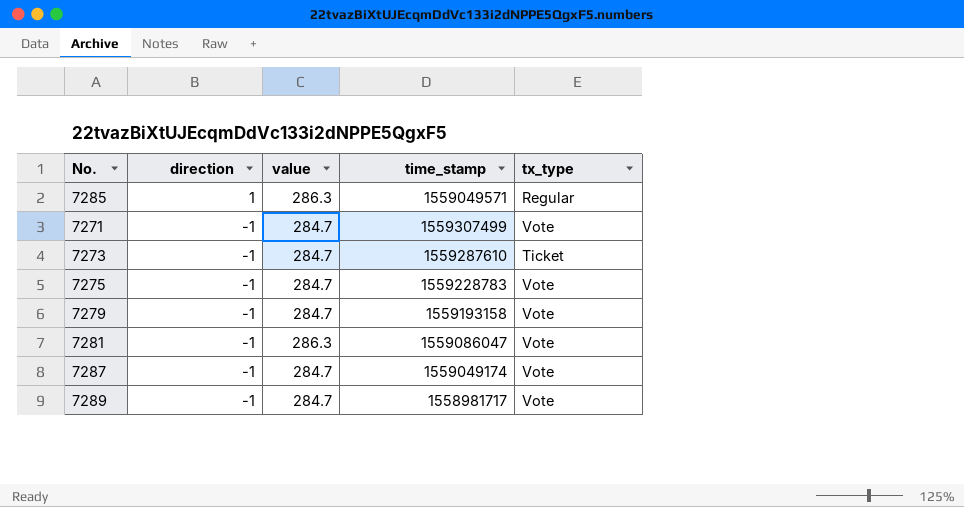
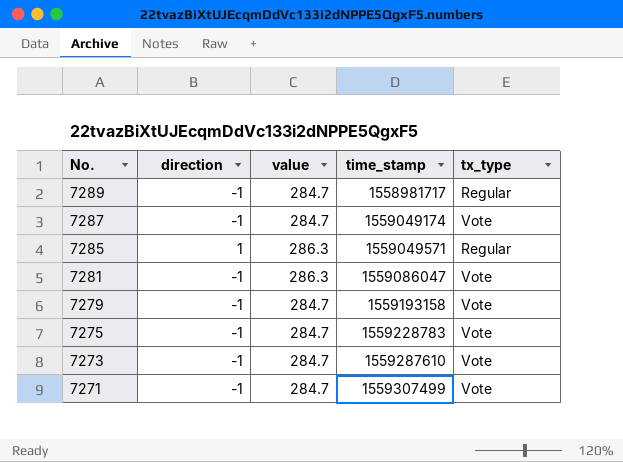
row order: direction descending -> No. descending
7289 | tx_type: Vote -> Regular
7273 | tx_type: Ticket -> Vote

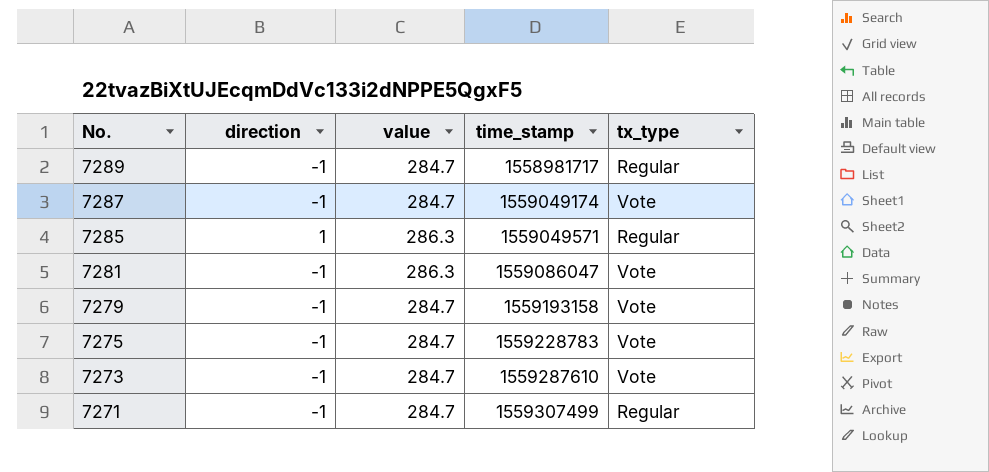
7271 | tx_type: Vote -> Regular

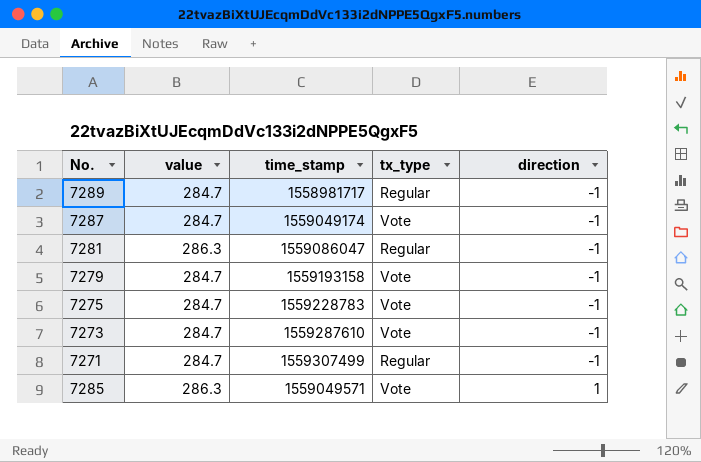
row order: No. descending -> direction ascending
column direction | position: 2 -> 5
7281 | tx_type: Vote -> Regular
7285 | tx_type: Regular -> Vote

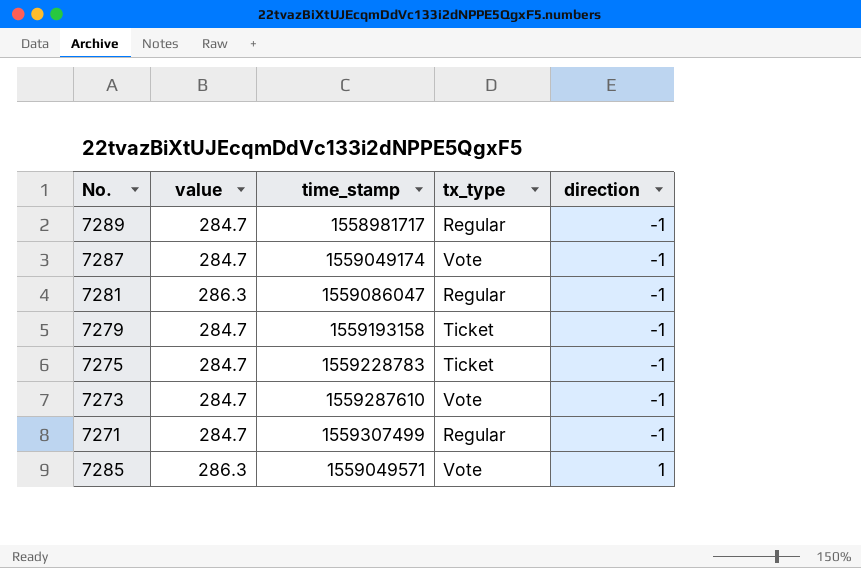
7279 | tx_type: Vote -> Ticket
7275 | tx_type: Vote -> Ticket

